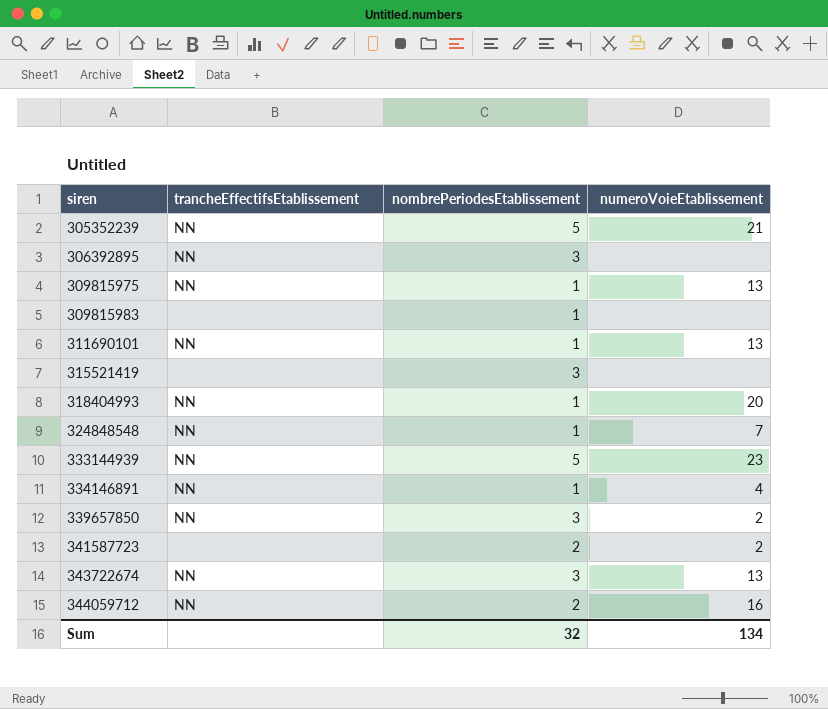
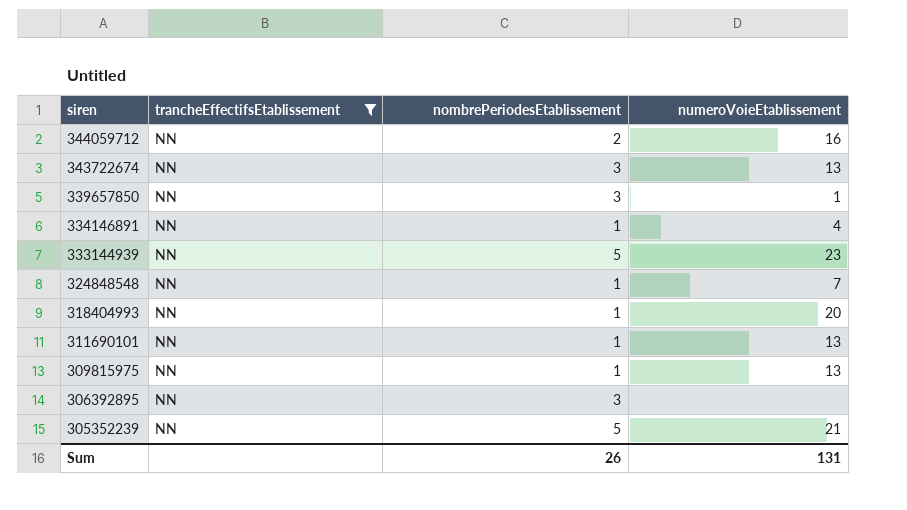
filter: none -> trancheEffectifsEtablissement = NN
row order: siren ascending -> siren descending
339657850 | numeroVoieEtablissement: 2 -> 1
Sum | nombrePeriodesEtablissement: 32 -> 26
Sum | numeroVoieEtablissement: 134 -> 131

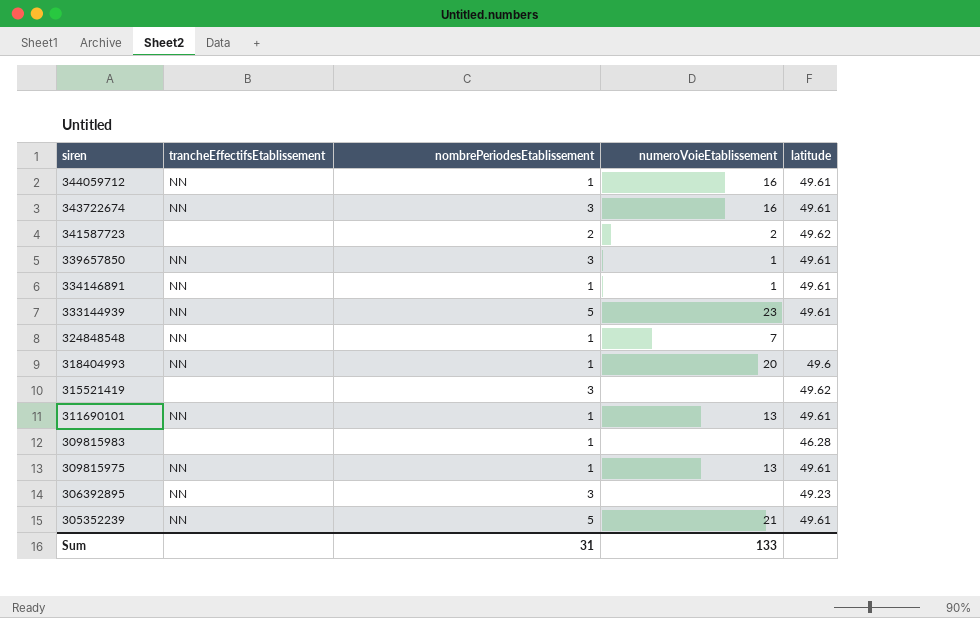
filter: trancheEffectifsEtablissement = NN -> none
column latitude | position: none -> 5
344059712 | nombrePeriodesEtablissement: 2 -> 1
343722674 | numeroVoieEtablissement: 13 -> 16
334146891 | numeroVoieEtablissement: 4 -> 1
Sum | nombrePeriodesEtablissement: 26 -> 31
Sum | numeroVoieEtablissement: 131 -> 133

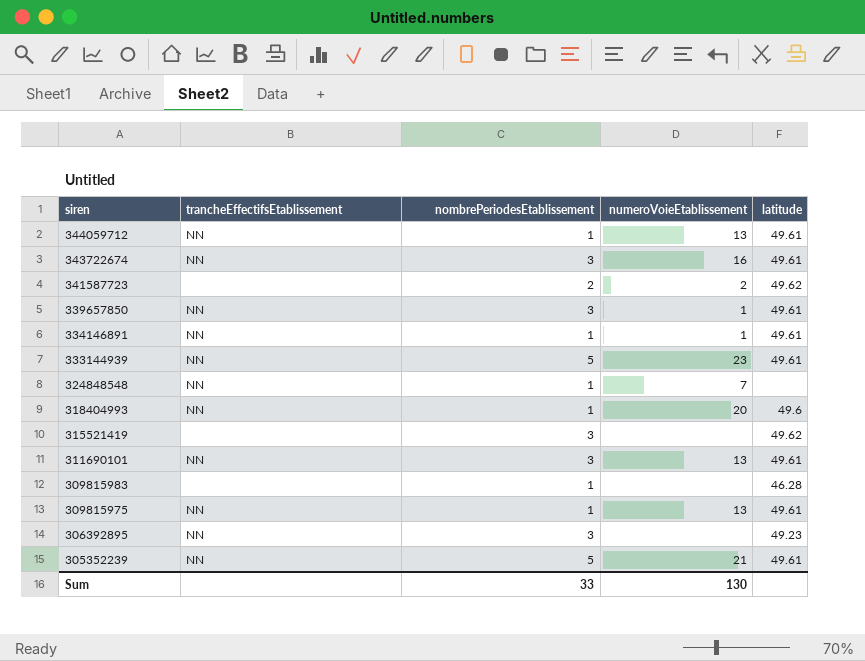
344059712 | numeroVoieEtablissement: 16 -> 13
311690101 | nombrePeriodesEtablissement: 1 -> 3
Sum | nombrePeriodesEtablissement: 31 -> 33
Sum | numeroVoieEtablissement: 133 -> 130

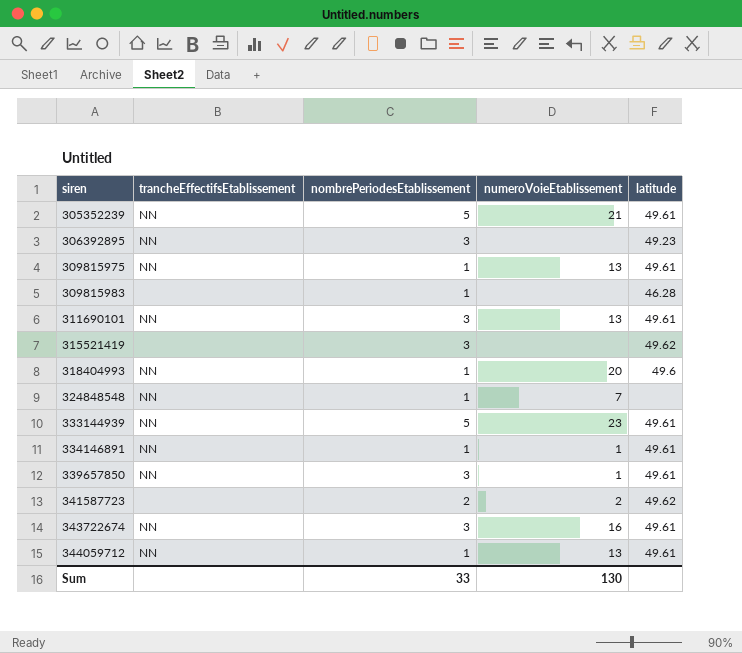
row order: siren descending -> siren ascending

